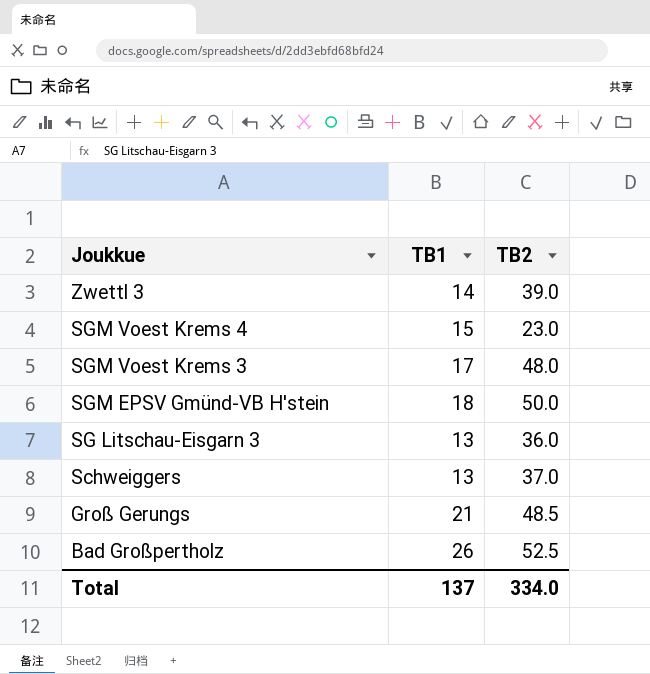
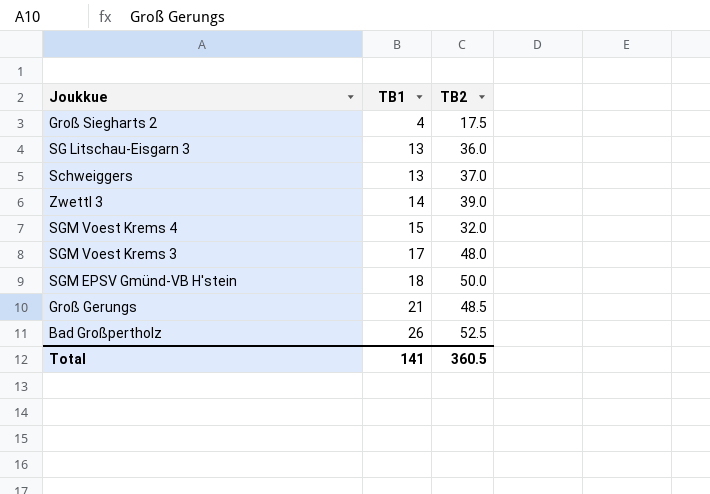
row order: Joukkue descending -> TB1 ascending
row Groß Siegharts 2: none -> 4 | 17.5
SGM Voest Krems 4 | TB2: 23.0 -> 32.0
Total | TB1: 137 -> 141
Total | TB2: 334.0 -> 360.5

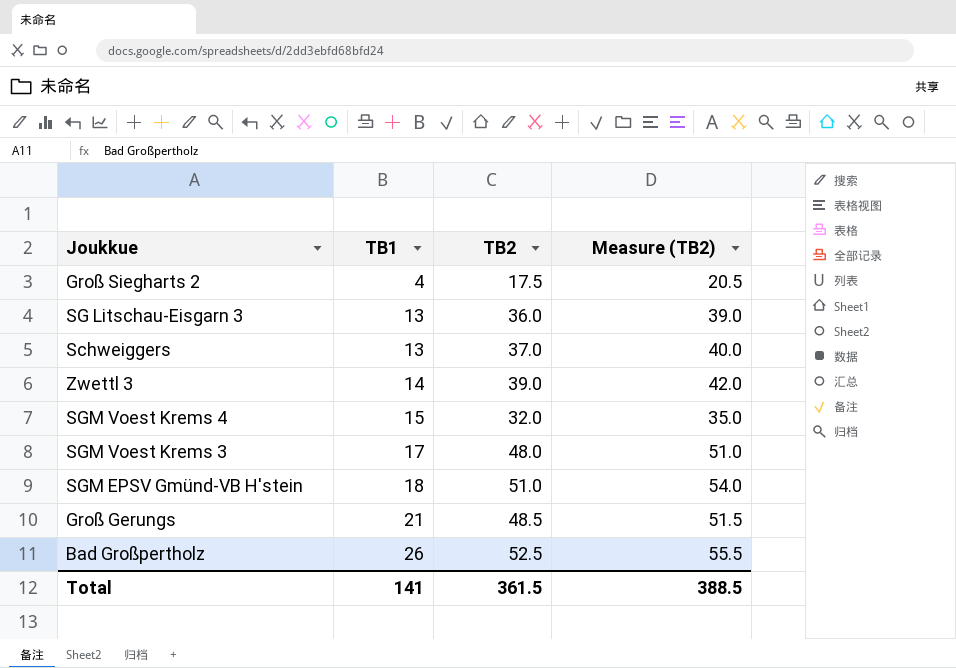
column Measure (TB2) | formula: none -> [TB2] + 3
SGM EPSV Gmünd-VB H'stein | TB2: 50.0 -> 51.0
Total | TB2: 360.5 -> 361.5

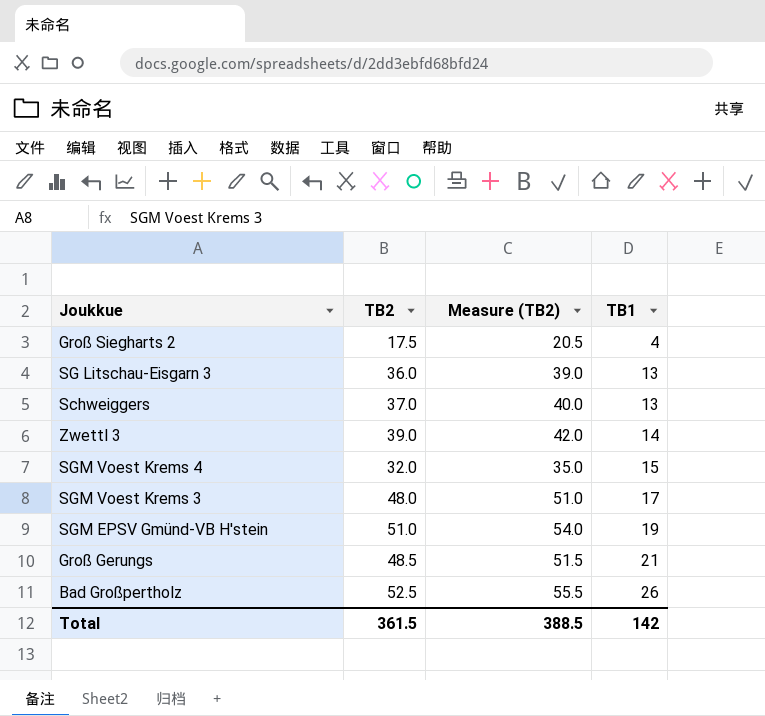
column TB1 | position: 2 -> 4
SGM EPSV Gmünd-VB H'stein | TB1: 18 -> 19
Total | TB1: 141 -> 142

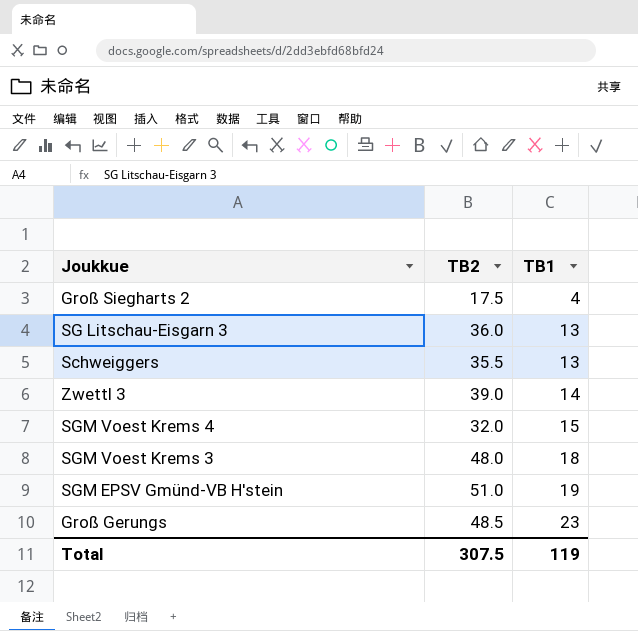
column Measure (TB2) | formula: [TB2] + 3 -> none
row Bad Großpertholz: 52.5 | 55.5 | 26 -> none
Schweiggers | TB2: 37.0 -> 35.5
SGM Voest Krems 3 | TB1: 17 -> 18
Groß Gerungs | TB1: 21 -> 23
Total | TB2: 361.5 -> 307.5
Total | TB1: 142 -> 119

